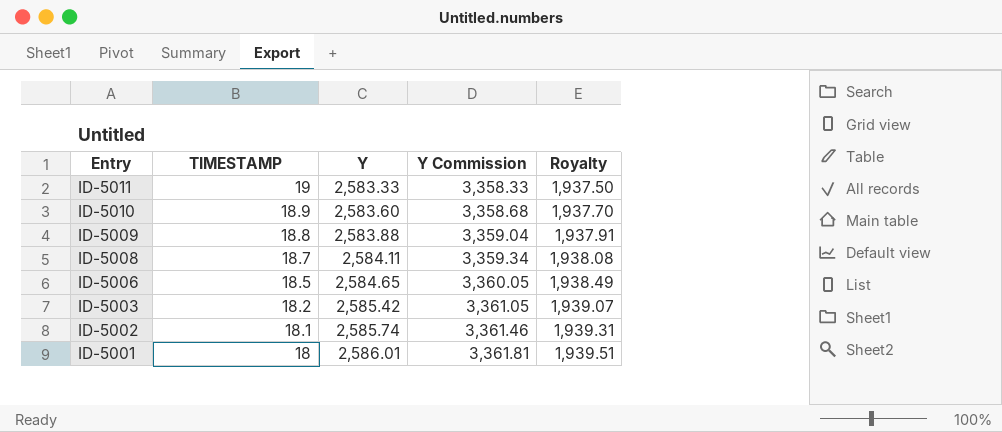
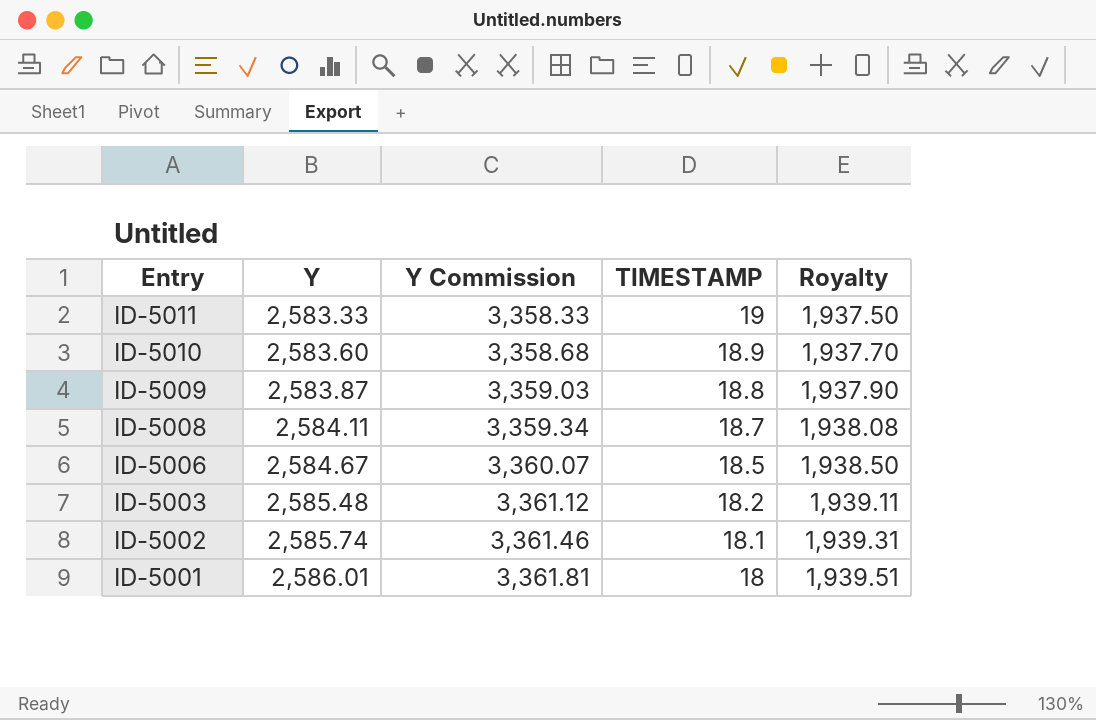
column TIMESTAMP | position: 2 -> 4
ID-5009 | Y: 2,583.88 -> 2,583.87
ID-5009 | Y Commission: 3,359.04 -> 3,359.03
ID-5009 | Royalty: 1,937.91 -> 1,937.90
ID-5006 | Y: 2,584.65 -> 2,584.67
ID-5006 | Y Commission: 3,360.05 -> 3,360.07
ID-5006 | Royalty: 1,938.49 -> 1,938.50
ID-5003 | Y: 2,585.42 -> 2,585.48
ID-5003 | Y Commission: 3,361.05 -> 3,361.12
ID-5003 | Royalty: 1,939.07 -> 1,939.11

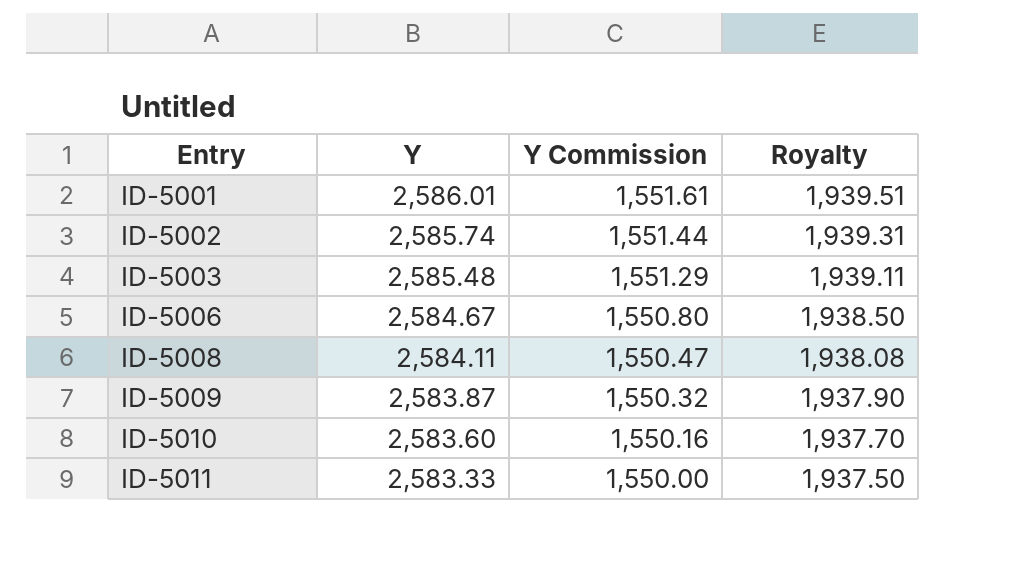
row order: Entry descending -> Entry ascending
column TIMESTAMP | position: 4 -> none
column Y Commission | formula: [Y] * 1.3 -> [Y] * 0.6

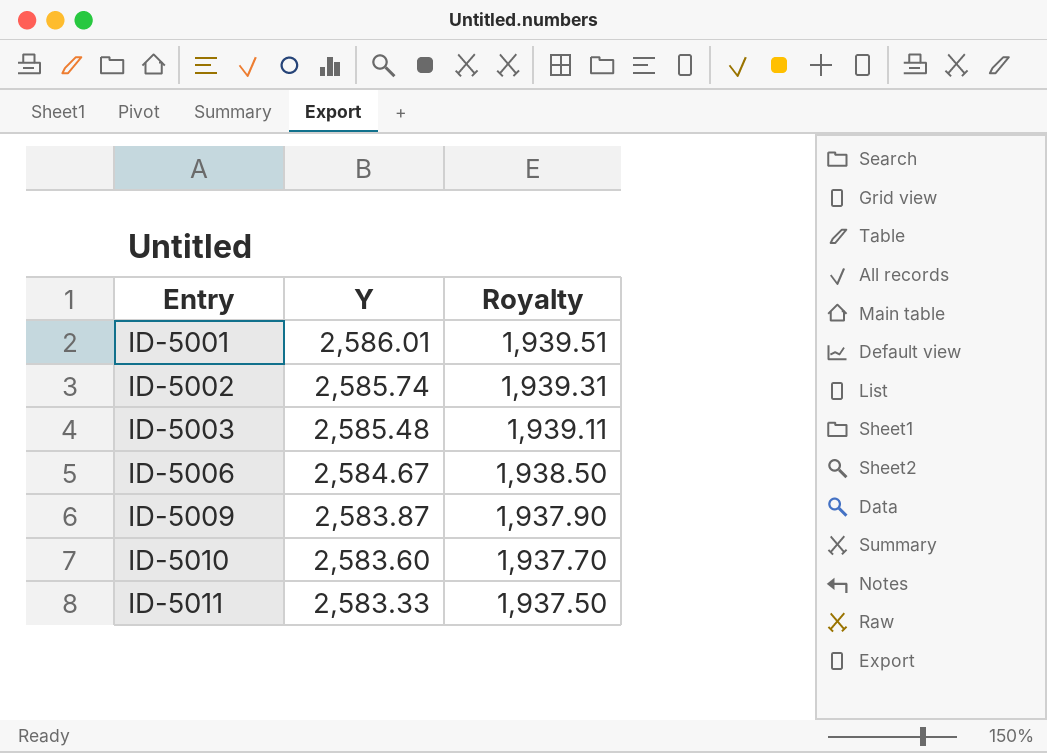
column Y Commission | formula: [Y] * 0.6 -> none
row ID-5008: 2,584.11 | 1,550.47 | 1,938.08 -> none

